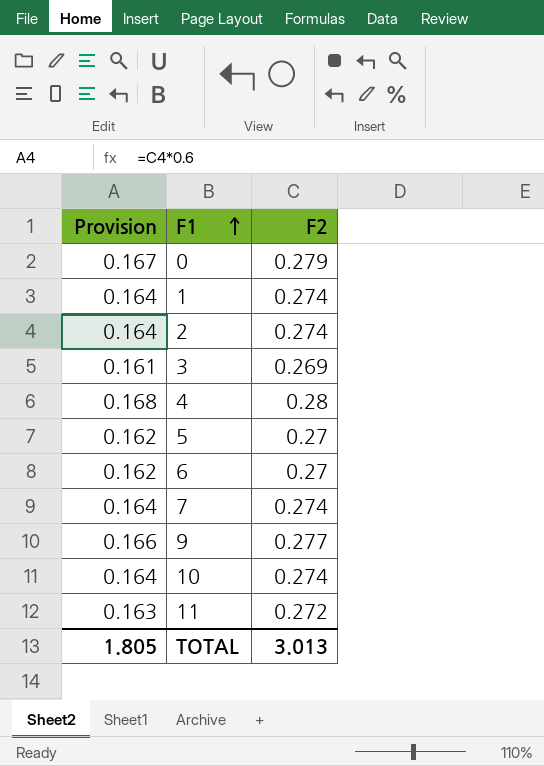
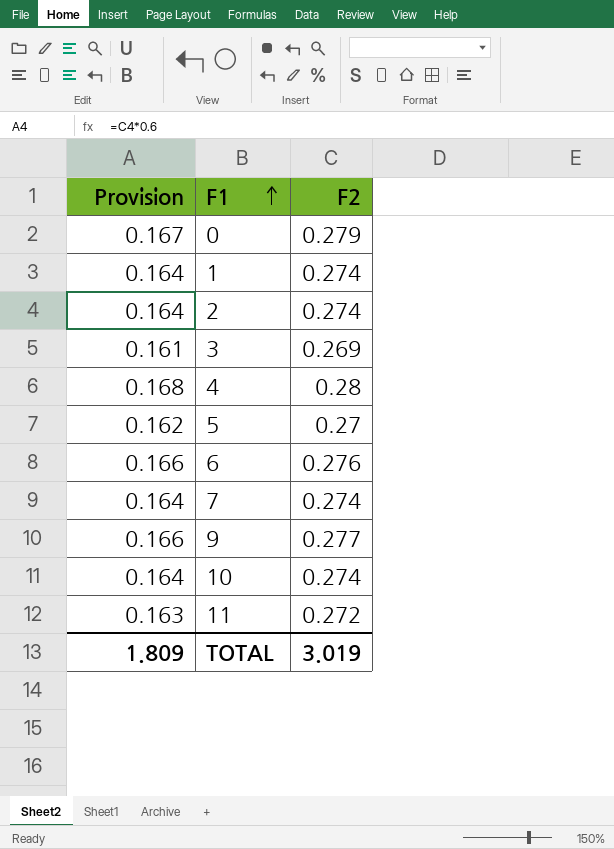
6 | Provision: 0.162 -> 0.166
6 | F2: 0.27 -> 0.276
TOTAL | Provision: 1.805 -> 1.809
TOTAL | F2: 3.013 -> 3.019

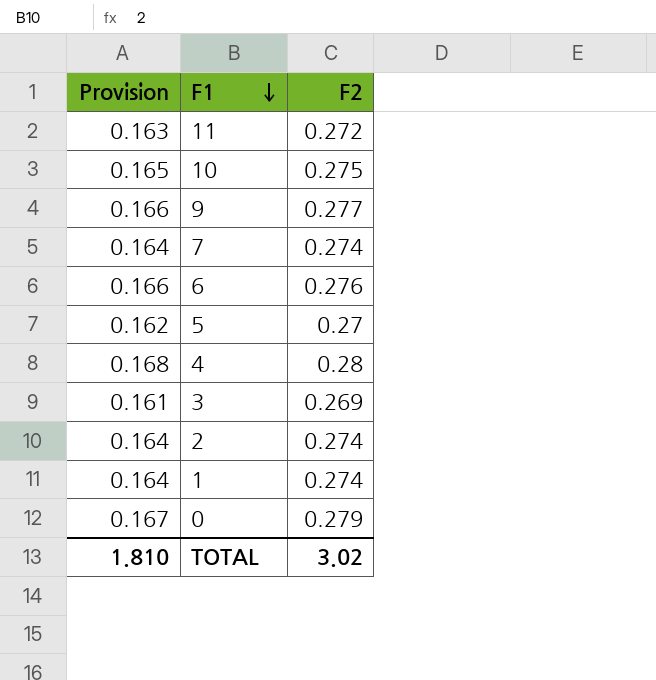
row order: F1 ascending -> F1 descending
10 | Provision: 0.164 -> 0.165
10 | F2: 0.274 -> 0.275
TOTAL | Provision: 1.809 -> 1.810
TOTAL | F2: 3.019 -> 3.02

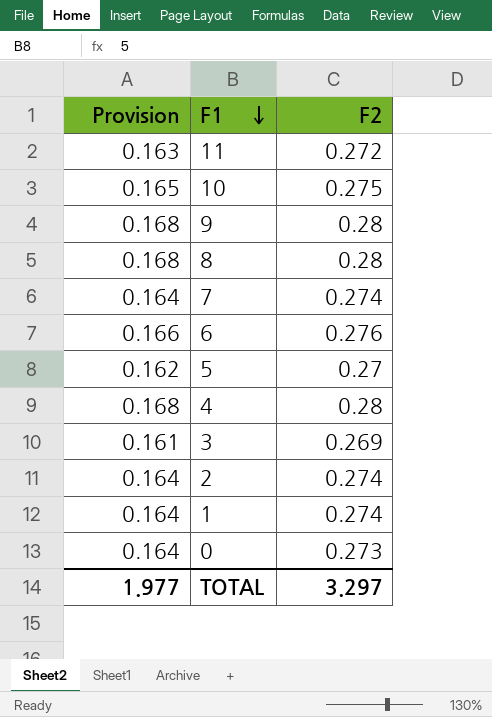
9 | Provision: 0.166 -> 0.168
9 | F2: 0.277 -> 0.28
row 8: none -> 0.168 | 0.28
0 | Provision: 0.167 -> 0.164
0 | F2: 0.279 -> 0.273
TOTAL | Provision: 1.810 -> 1.977
TOTAL | F2: 3.02 -> 3.297

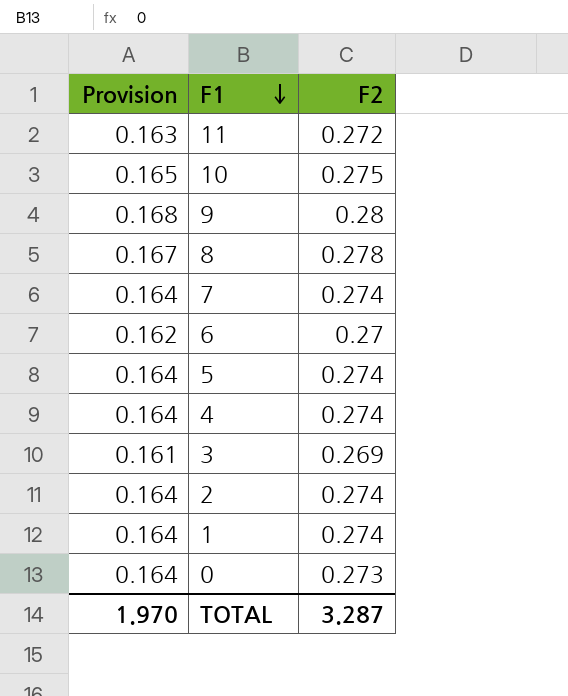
8 | Provision: 0.168 -> 0.167
8 | F2: 0.28 -> 0.278
6 | Provision: 0.166 -> 0.162
6 | F2: 0.276 -> 0.27
5 | Provision: 0.162 -> 0.164
5 | F2: 0.27 -> 0.274
4 | Provision: 0.168 -> 0.164
4 | F2: 0.28 -> 0.274
TOTAL | Provision: 1.977 -> 1.970
TOTAL | F2: 3.297 -> 3.287

